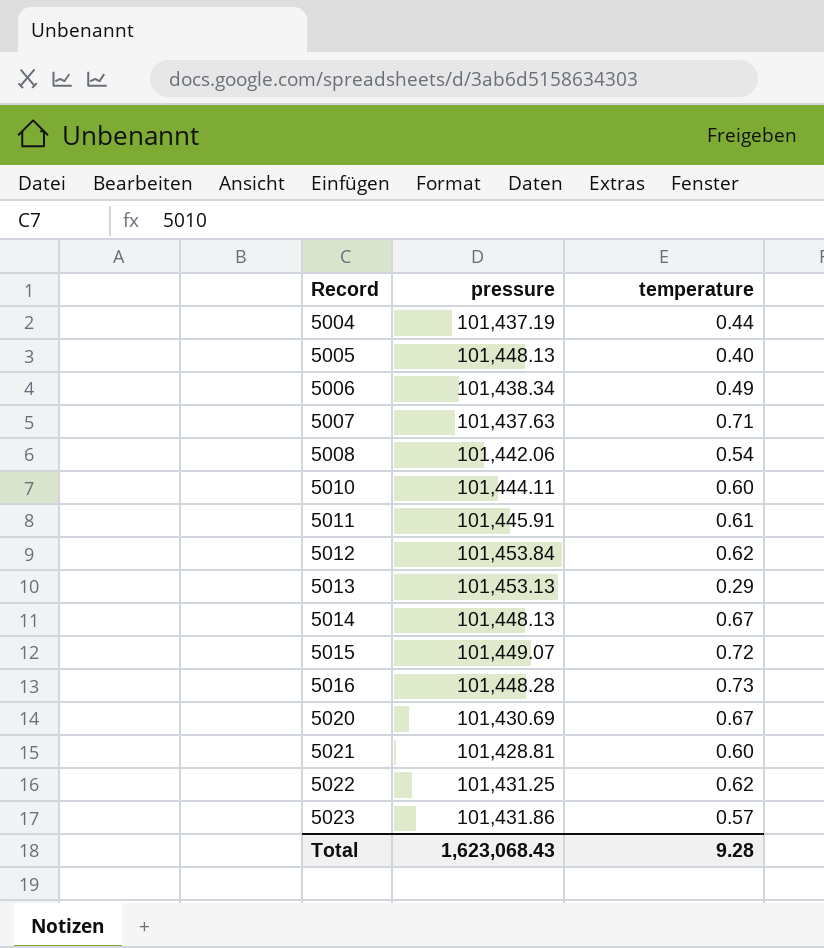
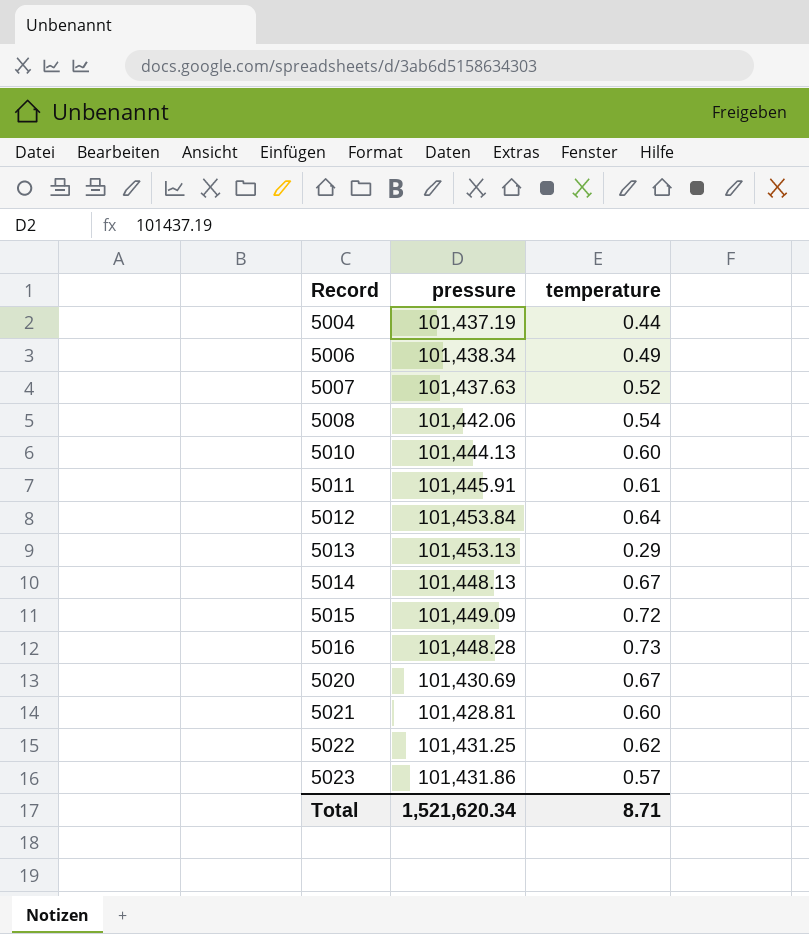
row 5005: 101,448.13 | 0.40 -> none
5007 | temperature: 0.71 -> 0.52
5010 | pressure: 101,444.11 -> 101,444.13
5012 | temperature: 0.62 -> 0.64
5015 | pressure: 101,449.07 -> 101,449.09
Total | pressure: 1,623,068.43 -> 1,521,620.34
Total | temperature: 9.28 -> 8.71

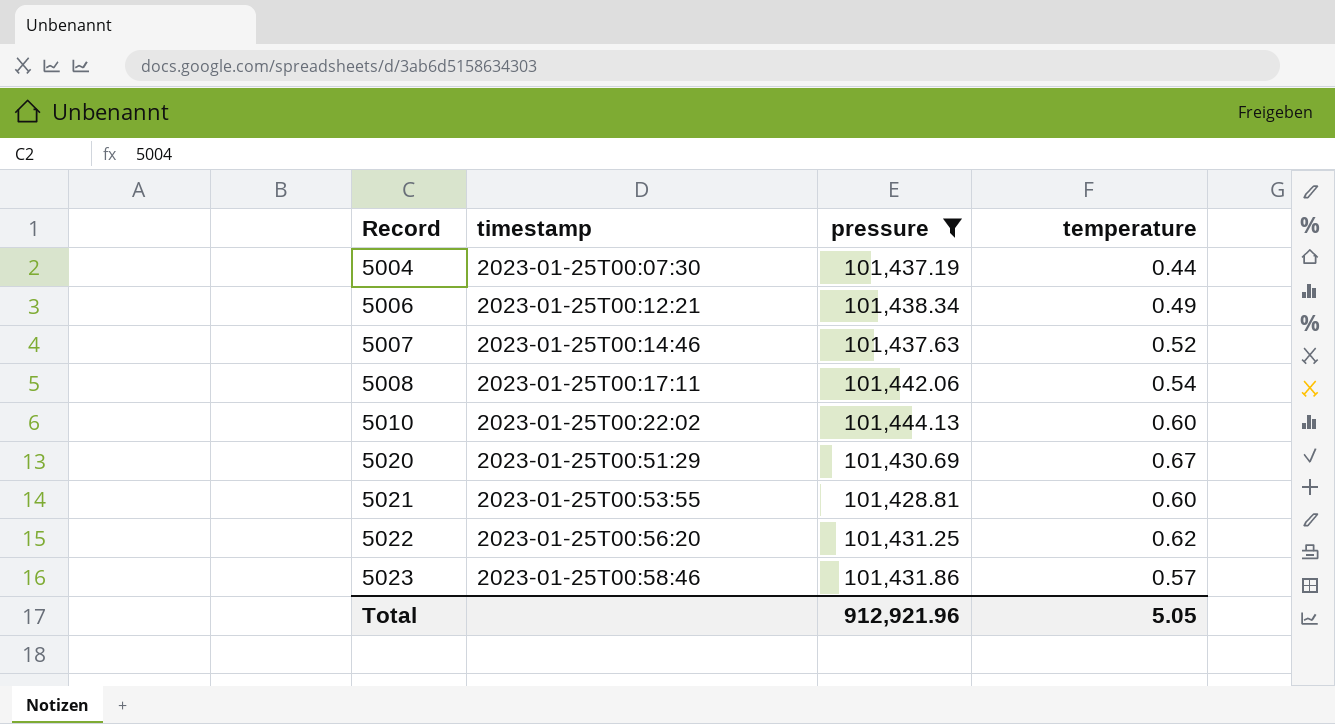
filter: none -> pressure <= 101,444.13
column timestamp | position: none -> 2
Total | pressure: 1,521,620.34 -> 912,921.96
Total | temperature: 8.71 -> 5.05

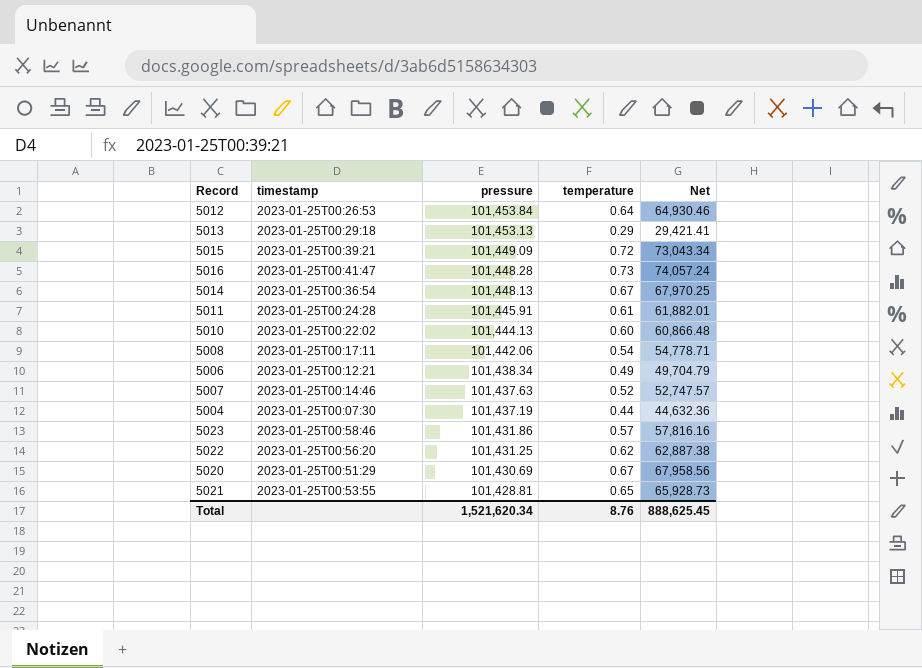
filter: pressure <= 101,444.13 -> none
row order: Record ascending -> pressure descending
column Net | formula: none -> [pressure] * [temperature]
5021 | temperature: 0.60 -> 0.65
Total | pressure: 912,921.96 -> 1,521,620.34
Total | temperature: 5.05 -> 8.76

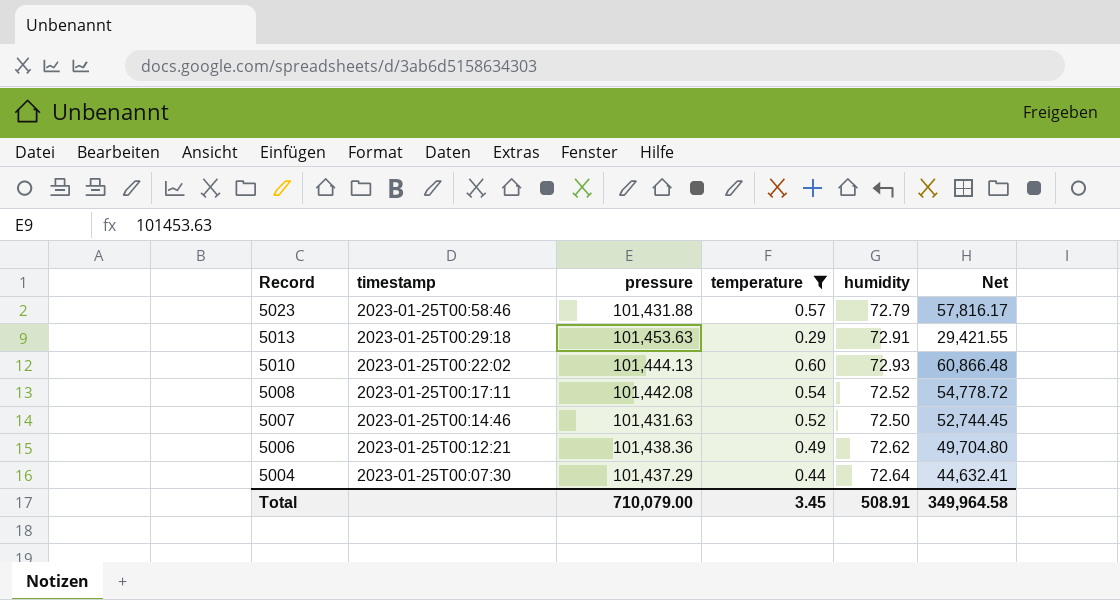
filter: none -> temperature <= 0.60
row order: pressure descending -> Record descending
column humidity | position: none -> 5
5023 | pressure: 101,431.86 -> 101,431.88
5023 | Net: 57,816.16 -> 57,816.17
5013 | pressure: 101,453.13 -> 101,453.63
5013 | Net: 29,421.41 -> 29,421.55
5008 | pressure: 101,442.06 -> 101,442.08
5008 | Net: 54,778.71 -> 54,778.72
5007 | pressure: 101,437.63 -> 101,431.63
5007 | Net: 52,747.57 -> 52,744.45
5006 | pressure: 101,438.34 -> 101,438.36
5006 | Net: 49,704.79 -> 49,704.80
5004 | pressure: 101,437.19 -> 101,437.29
5004 | Net: 44,632.36 -> 44,632.41
Total | pressure: 1,521,620.34 -> 710,079.00
Total | temperature: 8.76 -> 3.45
Total | Net: 888,625.45 -> 349,964.58

